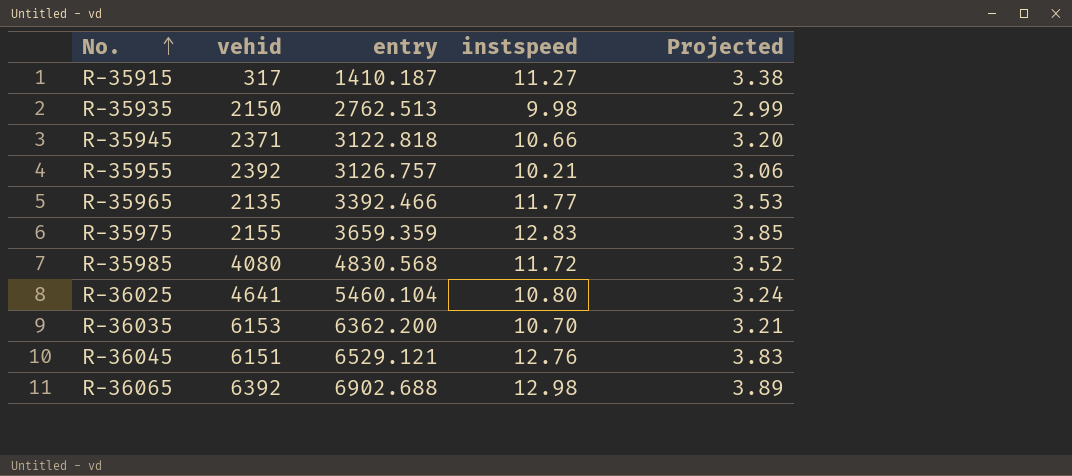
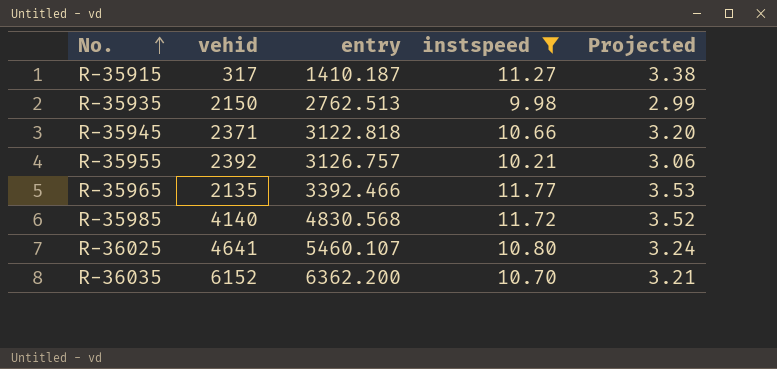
filter: none -> instspeed <= 11.77
R-35985 | vehid: 4080 -> 4140
R-36025 | entry: 5460.104 -> 5460.107
R-36035 | vehid: 6153 -> 6152

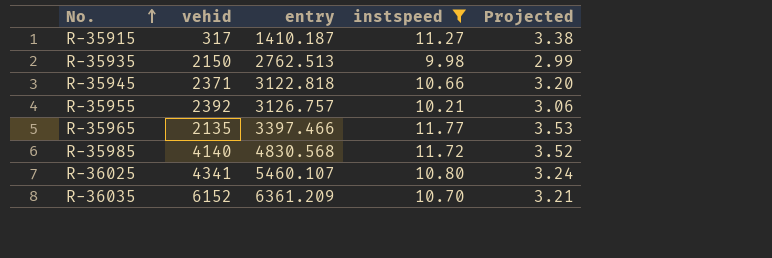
R-35965 | entry: 3392.466 -> 3397.466
R-36025 | vehid: 4641 -> 4341
R-36035 | entry: 6362.200 -> 6361.209

